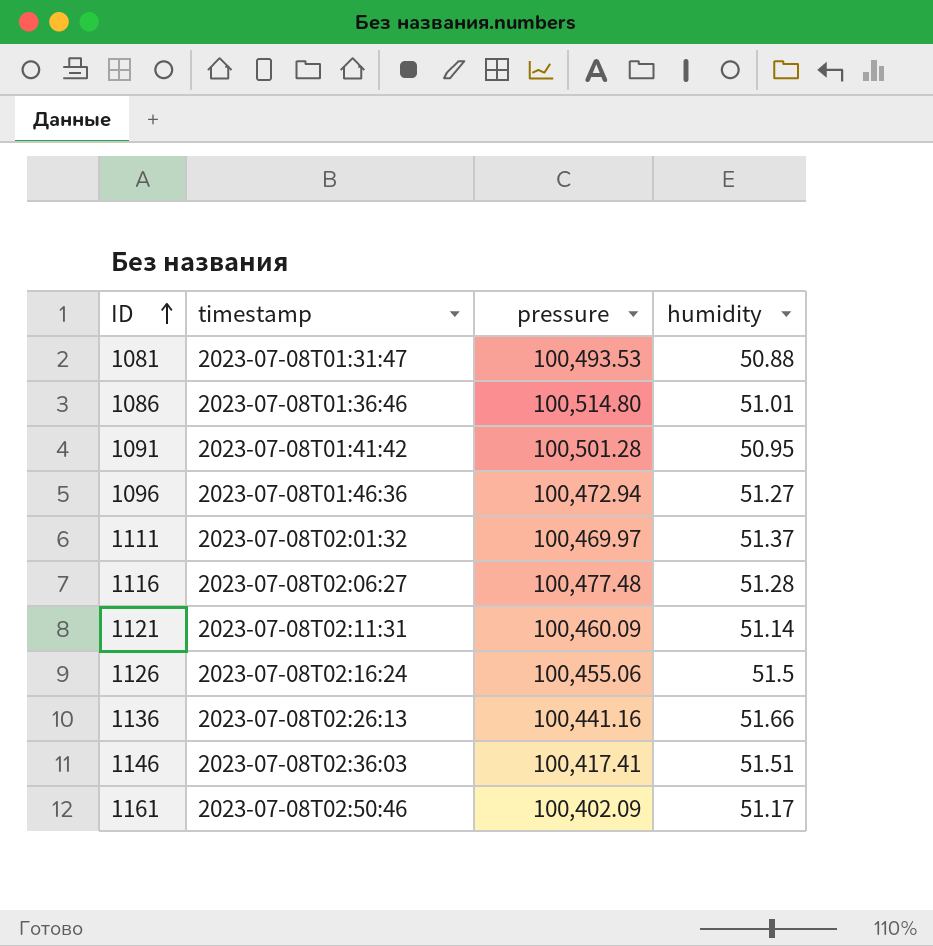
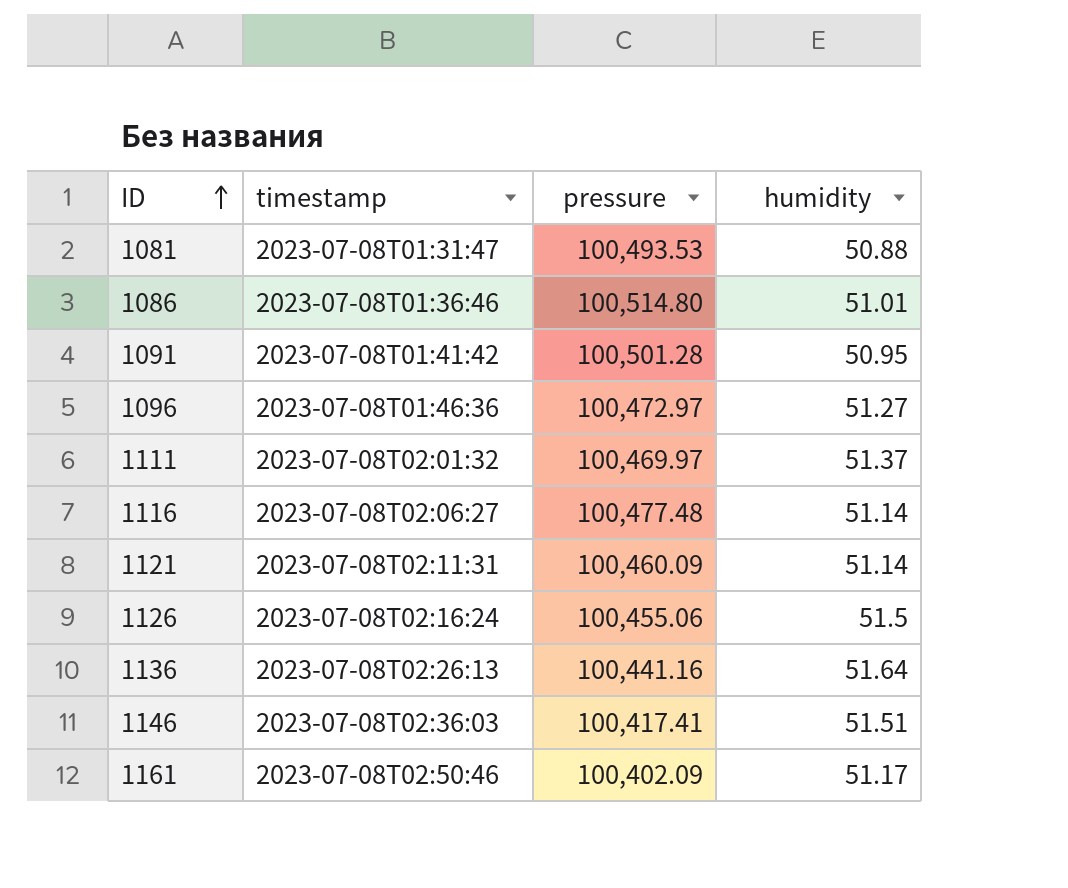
1096 | pressure: 100,472.94 -> 100,472.97
1116 | humidity: 51.28 -> 51.14
1136 | humidity: 51.66 -> 51.64

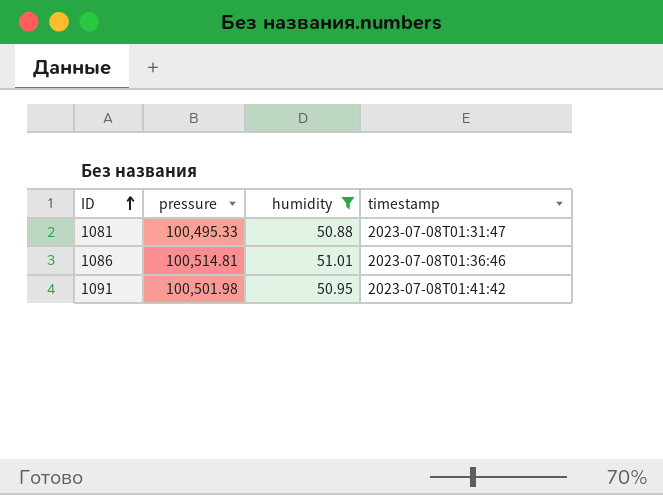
filter: none -> humidity <= 51.01
column timestamp | position: 2 -> 4
1081 | pressure: 100,493.53 -> 100,495.33
1086 | pressure: 100,514.80 -> 100,514.81
1091 | pressure: 100,501.28 -> 100,501.98

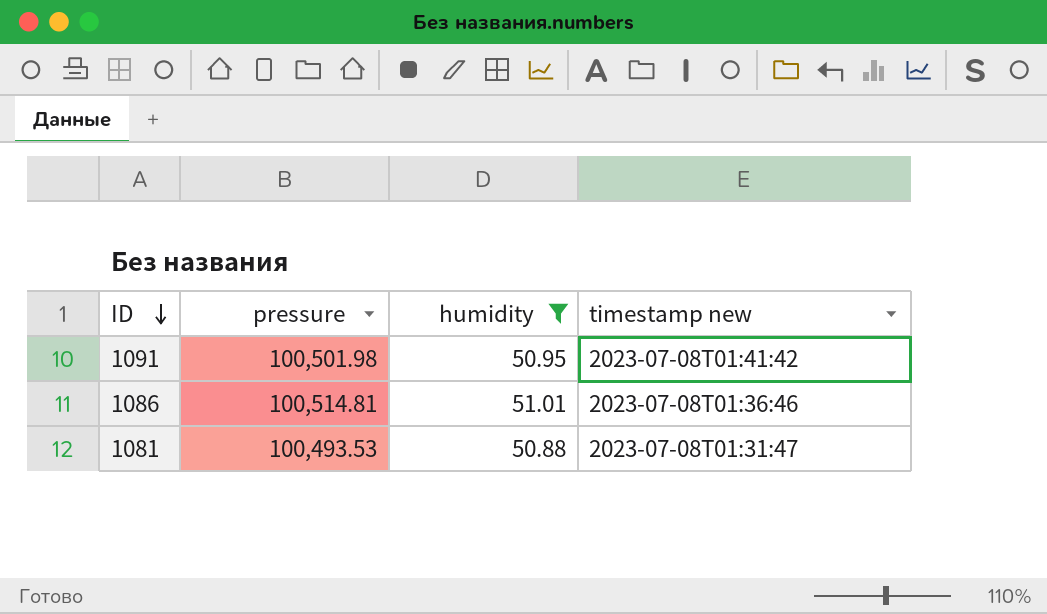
row order: ID ascending -> ID descending
column name: timestamp -> timestamp new
1081 | pressure: 100,495.33 -> 100,493.53

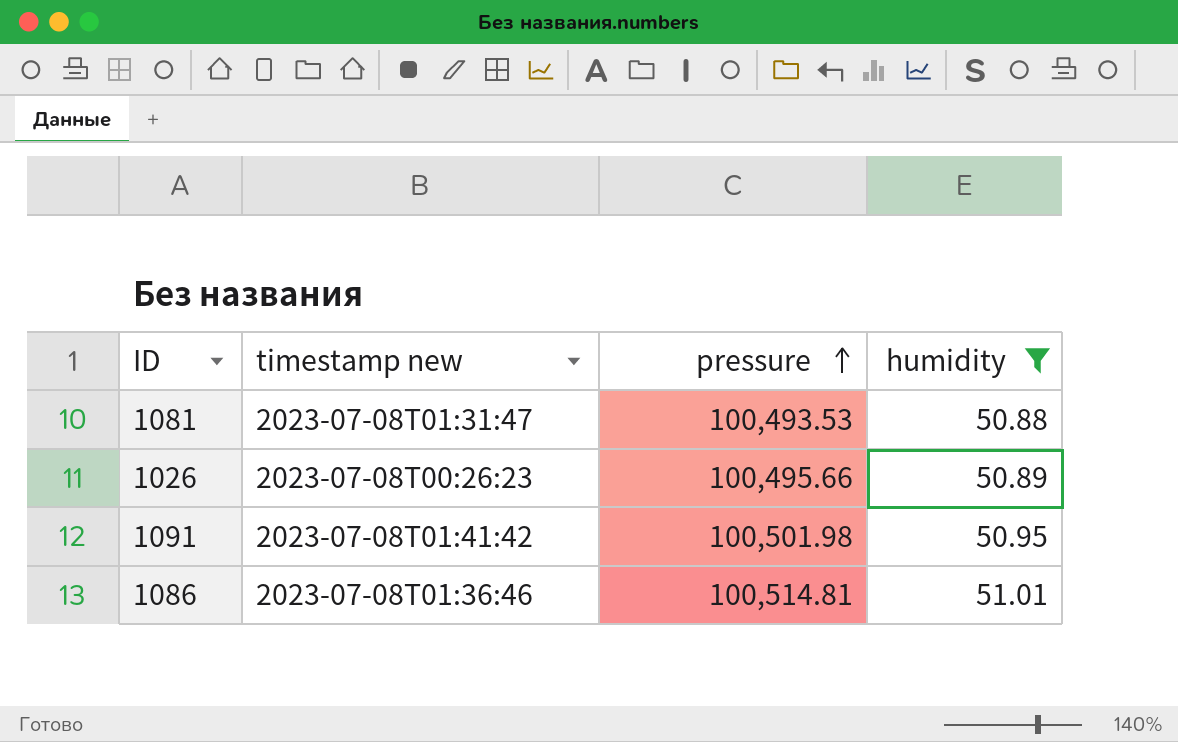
row order: ID descending -> pressure ascending
column timestamp new | position: 4 -> 2
row 1026: none -> 2023-07-08T00:26:23 | 100,495.66 | 50.89

